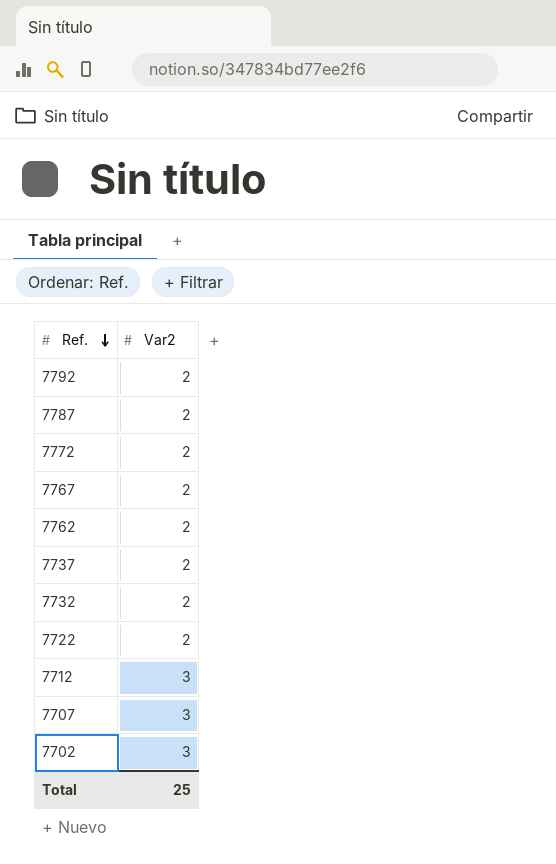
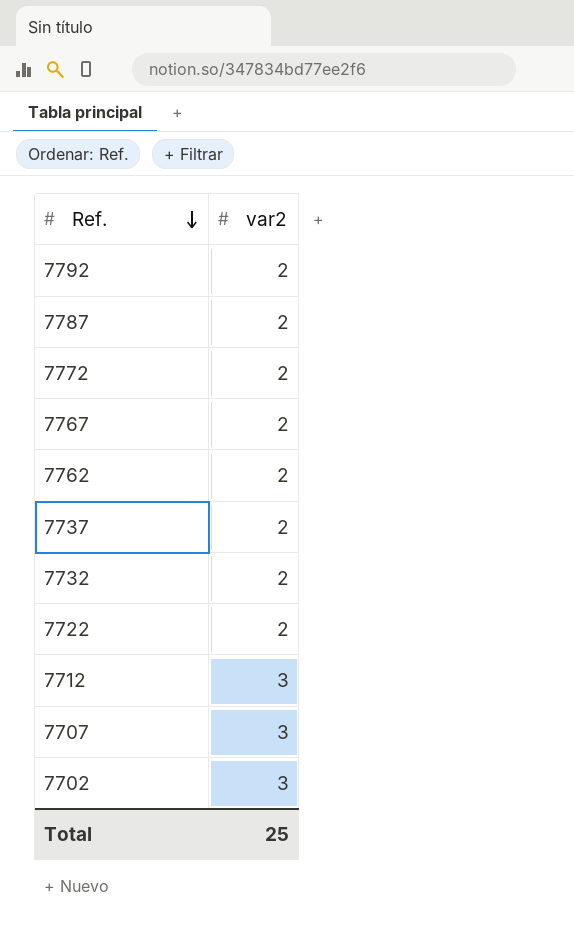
column name: Var2 -> var2

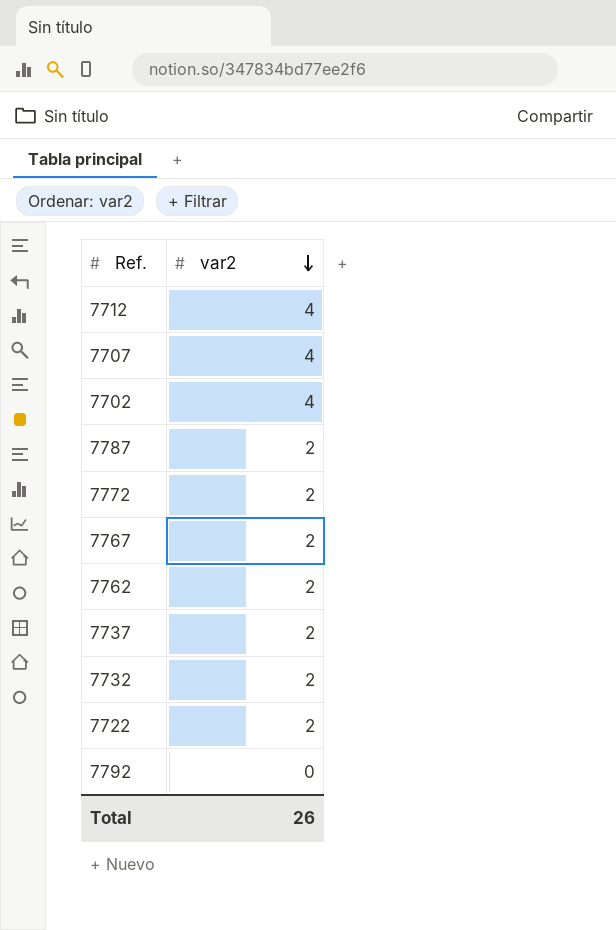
row order: Ref. descending -> var2 descending
7712 | var2: 3 -> 4
7707 | var2: 3 -> 4
7702 | var2: 3 -> 4
7792 | var2: 2 -> 0
Total | var2: 25 -> 26

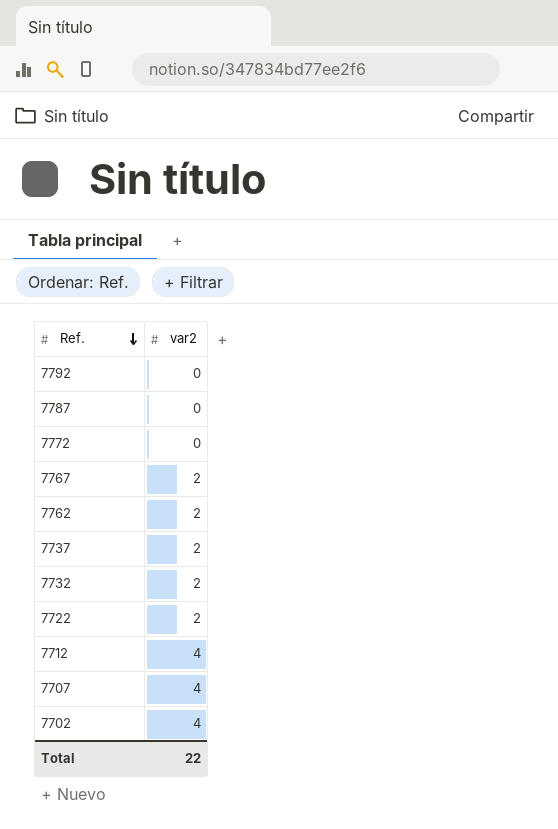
row order: var2 descending -> Ref. descending
7787 | var2: 2 -> 0
7772 | var2: 2 -> 0
Total | var2: 26 -> 22

